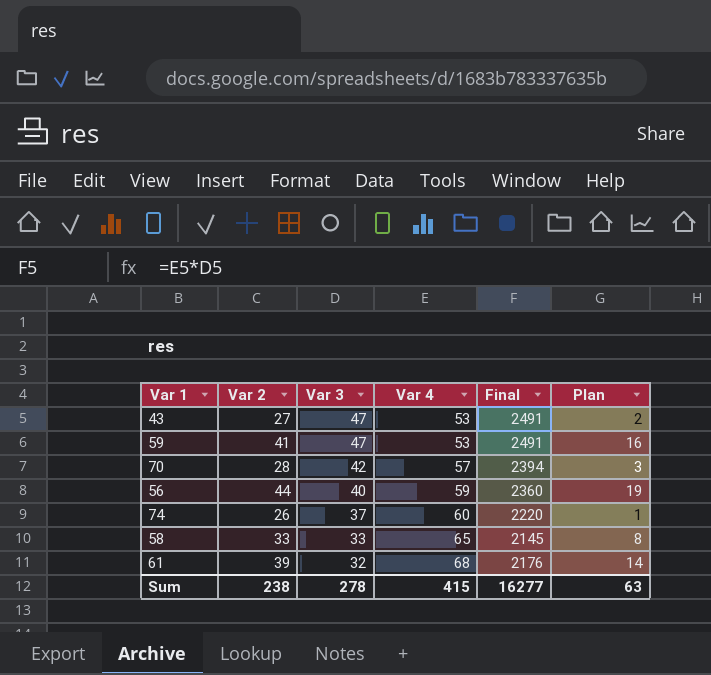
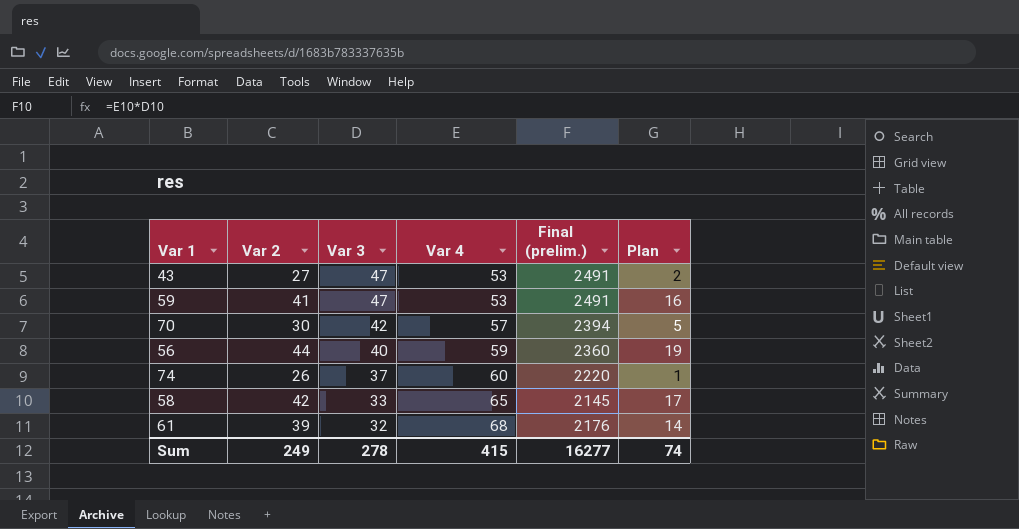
column name: Final -> Final (prelim.)
70 | Var 2: 28 -> 30
70 | Plan: 3 -> 5
58 | Var 2: 33 -> 42
58 | Plan: 8 -> 17
Sum | Var 2: 238 -> 249
Sum | Plan: 63 -> 74

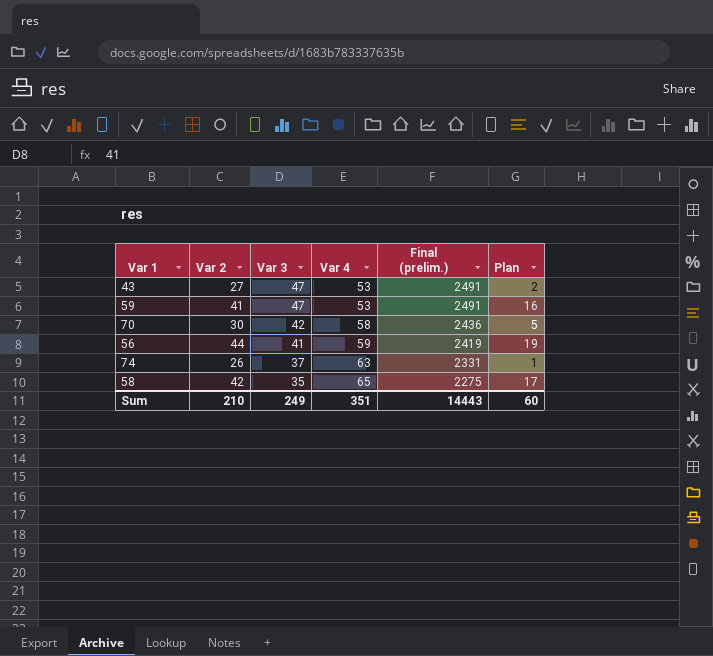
row 61: 39 | 32 | 68 | 2176 | 14 -> none
70 | Var 4: 57 -> 58
70 | Final (prelim.): 2394 -> 2436
56 | Var 3: 40 -> 41
56 | Final (prelim.): 2360 -> 2419
74 | Var 4: 60 -> 63
74 | Final (prelim.): 2220 -> 2331
58 | Var 3: 33 -> 35
58 | Final (prelim.): 2145 -> 2275
Sum | Var 2: 249 -> 210
Sum | Var 3: 278 -> 249
Sum | Var 4: 415 -> 351
Sum | Final (prelim.): 16277 -> 14443
Sum | Plan: 74 -> 60

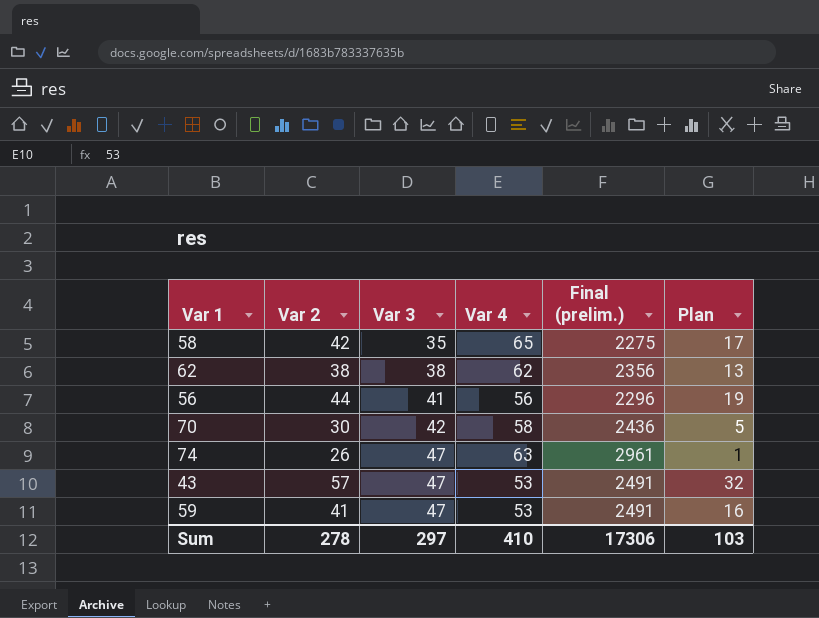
row order: Var 3 descending -> Var 3 ascending
row 62: none -> 38 | 38 | 62 | 2356 | 13
56 | Var 4: 59 -> 56
56 | Final (prelim.): 2419 -> 2296
74 | Var 3: 37 -> 47
74 | Final (prelim.): 2331 -> 2961
43 | Var 2: 27 -> 57
43 | Plan: 2 -> 32
Sum | Var 2: 210 -> 278
Sum | Var 3: 249 -> 297
Sum | Var 4: 351 -> 410
Sum | Final (prelim.): 14443 -> 17306
Sum | Plan: 60 -> 103

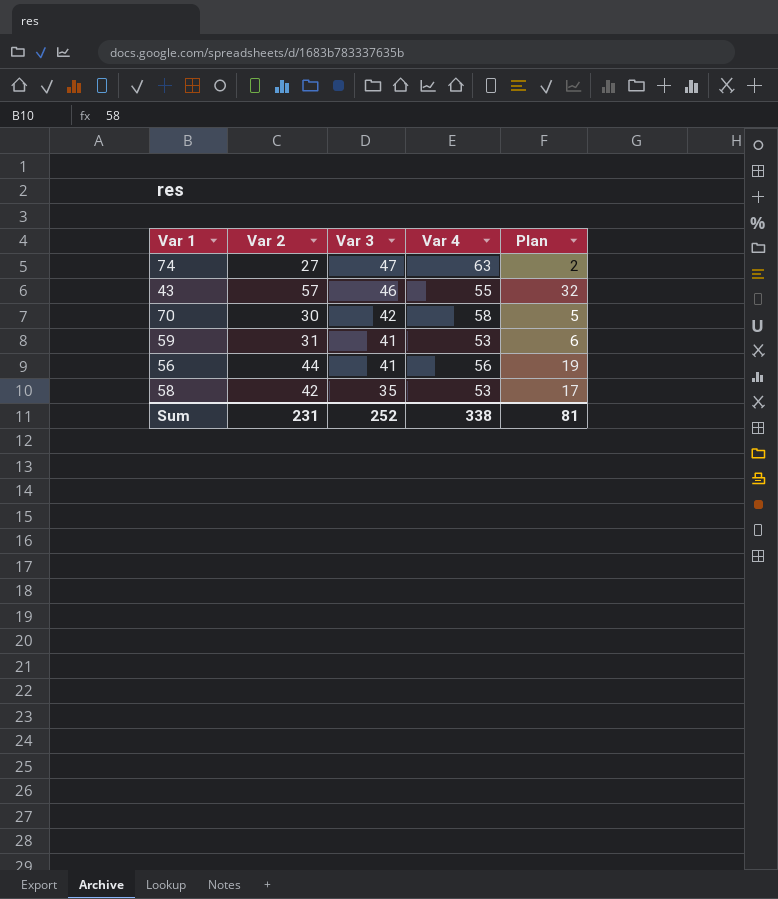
row order: Var 3 ascending -> Var 3 descending
column Final (prelim.) | formula: [Var 3] * [Var 4] -> none
row 62: 38 | 38 | 62 | 2356 | 13 -> none
74 | Var 2: 26 -> 27
74 | Plan: 1 -> 2
43 | Var 3: 47 -> 46
43 | Var 4: 53 -> 55
59 | Var 2: 41 -> 31
59 | Var 3: 47 -> 41
59 | Plan: 16 -> 6
58 | Var 4: 65 -> 53
Sum | Var 2: 278 -> 231
Sum | Var 3: 297 -> 252
Sum | Var 4: 410 -> 338
Sum | Plan: 103 -> 81

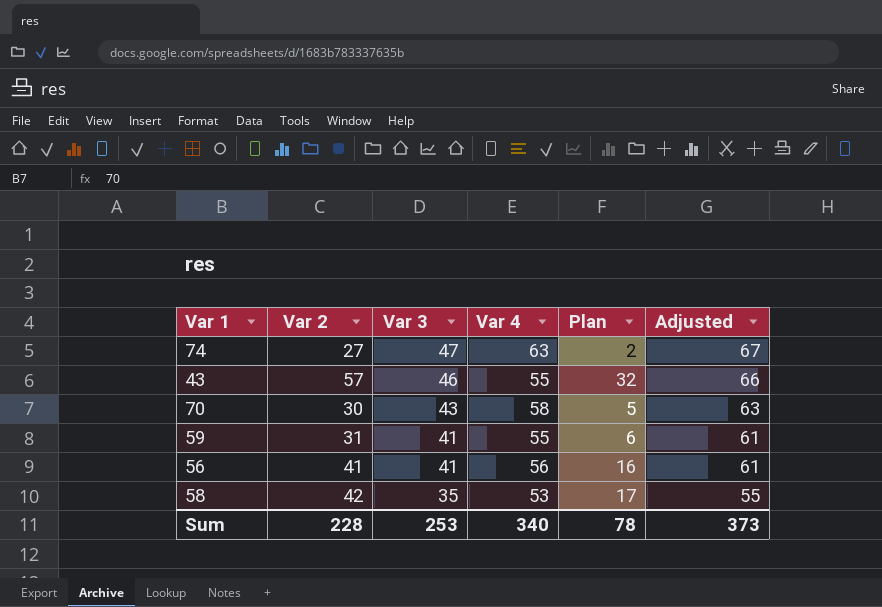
column Adjusted | formula: none -> [Var 3] + 20
70 | Var 3: 42 -> 43
59 | Var 4: 53 -> 55
56 | Var 2: 44 -> 41
56 | Plan: 19 -> 16
Sum | Var 2: 231 -> 228
Sum | Var 3: 252 -> 253
Sum | Var 4: 338 -> 340
Sum | Plan: 81 -> 78

